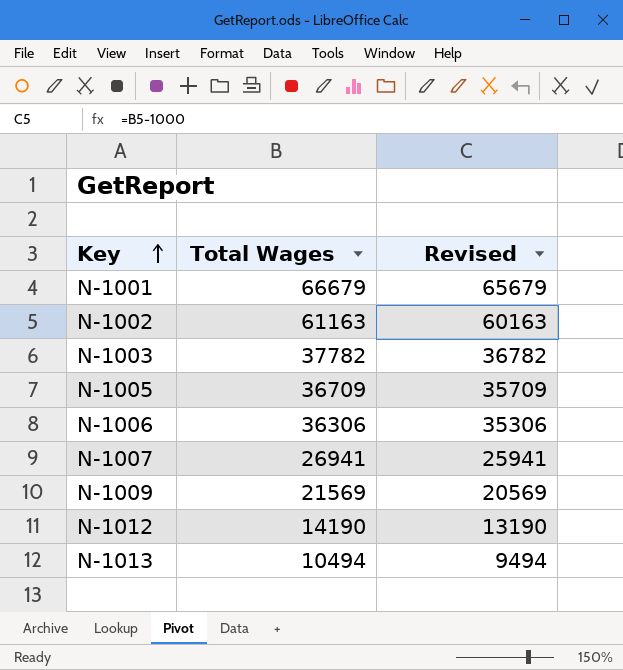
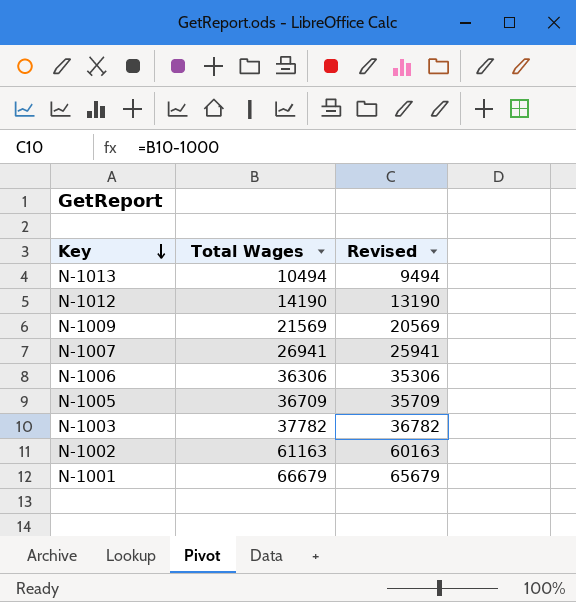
row order: Key ascending -> Key descending

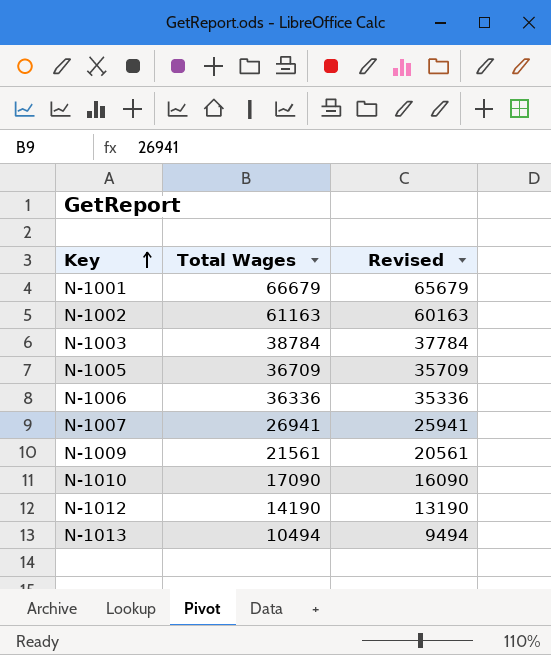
row order: Key descending -> Key ascending
N-1003 | Total Wages: 37782 -> 38784
N-1003 | Revised: 36782 -> 37784
N-1006 | Total Wages: 36306 -> 36336
N-1006 | Revised: 35306 -> 35336
N-1009 | Total Wages: 21569 -> 21561
N-1009 | Revised: 20569 -> 20561
row N-1010: none -> 17090 | 16090

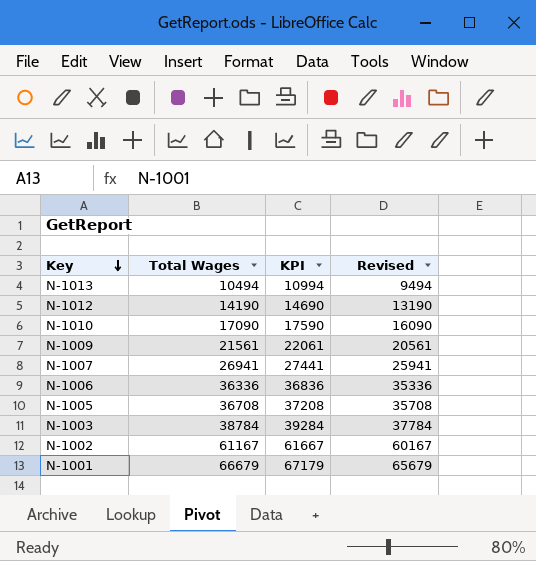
row order: Key ascending -> Key descending
column KPI | formula: none -> [Total Wages] + 500
N-1005 | Total Wages: 36709 -> 36708
N-1005 | Revised: 35709 -> 35708
N-1002 | Total Wages: 61163 -> 61167
N-1002 | Revised: 60163 -> 60167

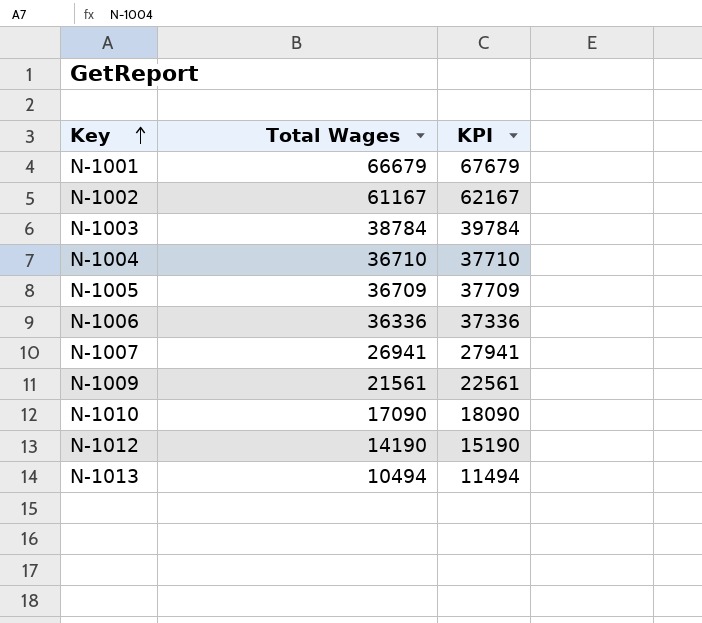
row order: Key descending -> Key ascending
column Revised | formula: [Total Wages] - 1000 -> none
column KPI | formula: [Total Wages] + 500 -> [Total Wages] + 1000
row N-1004: none -> 36710 | 37710
N-1005 | Total Wages: 36708 -> 36709

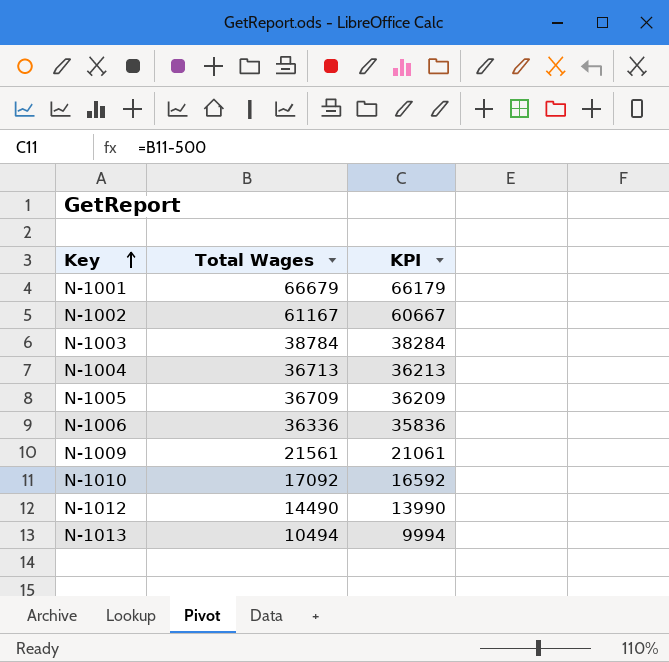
column KPI | formula: [Total Wages] + 1000 -> [Total Wages] - 500
row N-1007: 26941 | 27941 -> none
N-1004 | Total Wages: 36710 -> 36713
N-1010 | Total Wages: 17090 -> 17092
N-1012 | Total Wages: 14190 -> 14490

